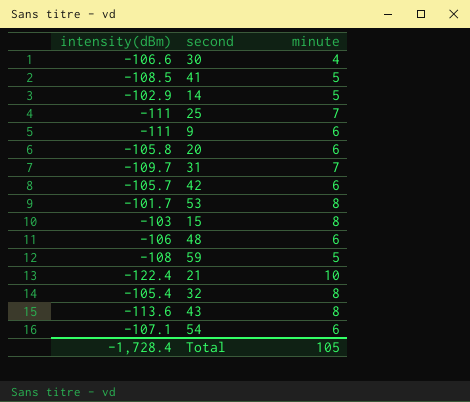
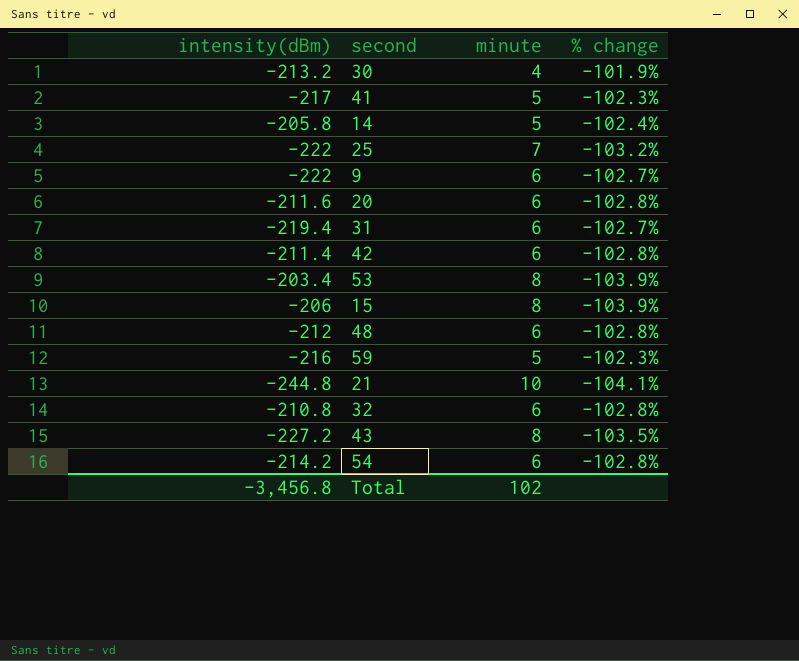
column % change | formula: none -> ([minute] - [intensity(dBm)]) / [intensity(dBm)]
30 | intensity(dBm): -106.6 -> -213.2
41 | intensity(dBm): -108.5 -> -217
14 | intensity(dBm): -102.9 -> -205.8
25 | intensity(dBm): -111 -> -222
9 | intensity(dBm): -111 -> -222
20 | intensity(dBm): -105.8 -> -211.6
31 | intensity(dBm): -109.7 -> -219.4
31 | minute: 7 -> 6
42 | intensity(dBm): -105.7 -> -211.4
53 | intensity(dBm): -101.7 -> -203.4
15 | intensity(dBm): -103 -> -206
48 | intensity(dBm): -106 -> -212
59 | intensity(dBm): -108 -> -216
21 | intensity(dBm): -122.4 -> -244.8
32 | intensity(dBm): -105.4 -> -210.8
32 | minute: 8 -> 6
43 | intensity(dBm): -113.6 -> -227.2
54 | intensity(dBm): -107.1 -> -214.2
Total | intensity(dBm): -1,728.4 -> -3,456.8
Total | minute: 105 -> 102

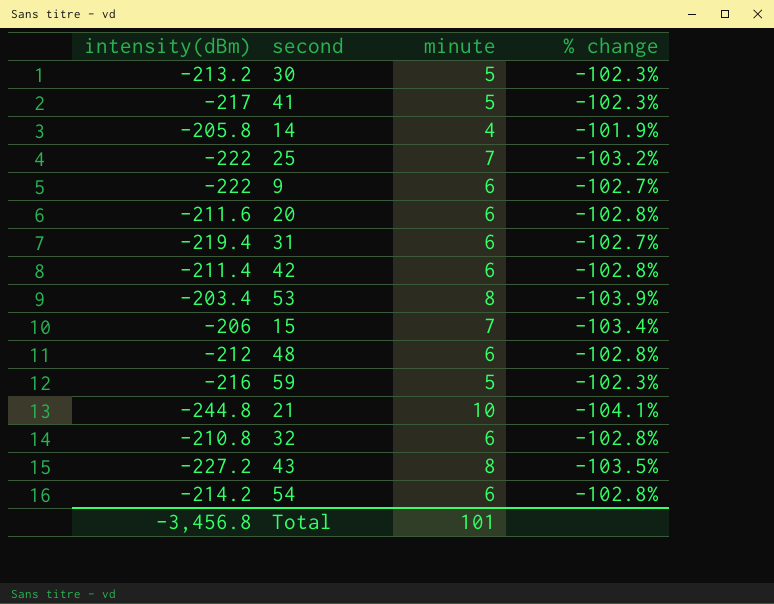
30 | minute: 4 -> 5
30 | % change: -101.9% -> -102.3%
14 | minute: 5 -> 4
14 | % change: -102.4% -> -101.9%
15 | minute: 8 -> 7
15 | % change: -103.9% -> -103.4%
Total | minute: 102 -> 101

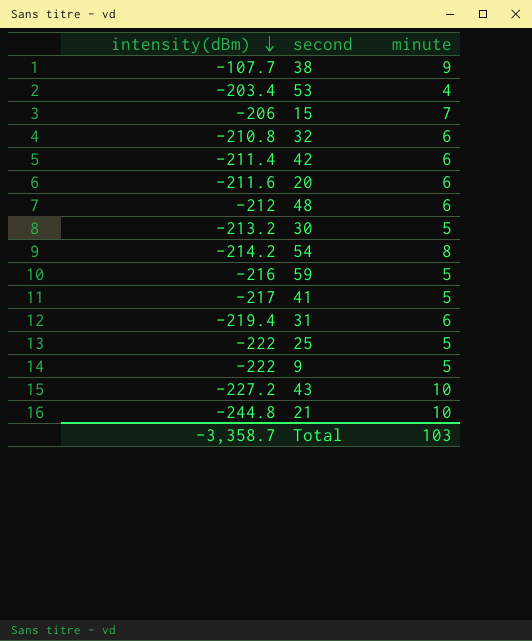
row order: none -> intensity(dBm) descending
column % change | formula: ([minute] - [intensity(dBm)]) / [intensity(dBm)] -> none
row 14: -205.8 | 4 | -101.9% -> none
row 38: none -> -107.7 | 9
53 | minute: 8 -> 4
54 | minute: 6 -> 8
25 | minute: 7 -> 5
9 | minute: 6 -> 5
43 | minute: 8 -> 10
Total | intensity(dBm): -3,456.8 -> -3,358.7
Total | minute: 101 -> 103

